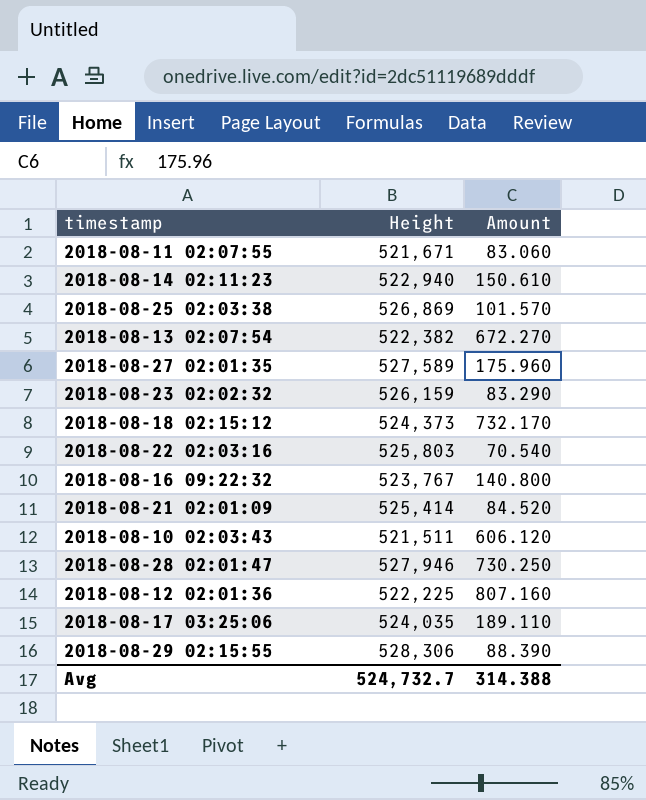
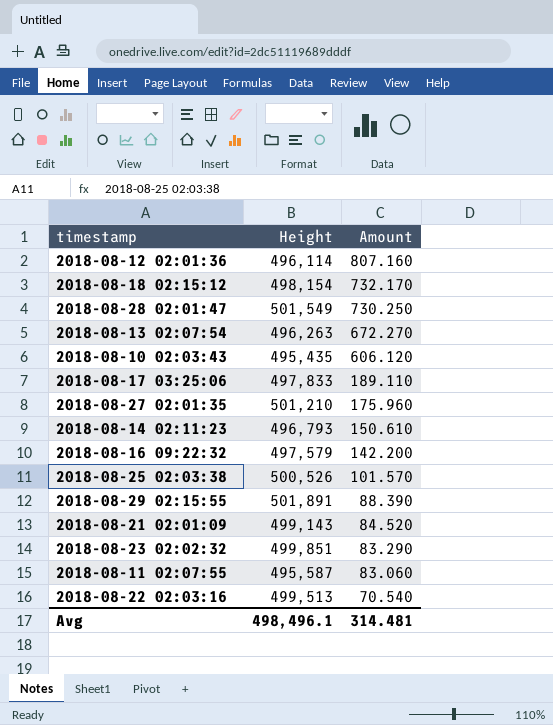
row order: none -> Amount descending
2018-08-12 02:01:36 | Height: 522,225 -> 496,114
2018-08-18 02:15:12 | Height: 524,373 -> 498,154
2018-08-28 02:01:47 | Height: 527,946 -> 501,549
2018-08-13 02:07:54 | Height: 522,382 -> 496,263
2018-08-10 02:03:43 | Height: 521,511 -> 495,435
2018-08-17 03:25:06 | Height: 524,035 -> 497,833
2018-08-27 02:01:35 | Height: 527,589 -> 501,210
2018-08-14 02:11:23 | Height: 522,940 -> 496,793
2018-08-16 09:22:32 | Height: 523,767 -> 497,579
2018-08-16 09:22:32 | Amount: 140.800 -> 142.200
2018-08-25 02:03:38 | Height: 526,869 -> 500,526
2018-08-29 02:15:55 | Height: 528,306 -> 501,891
2018-08-21 02:01:09 | Height: 525,414 -> 499,143
2018-08-23 02:02:32 | Height: 526,159 -> 499,851
2018-08-11 02:07:55 | Height: 521,671 -> 495,587
2018-08-22 02:03:16 | Height: 525,803 -> 499,513
Avg | Height: 524,732.7 -> 498,496.1
Avg | Amount: 314.388 -> 314.481

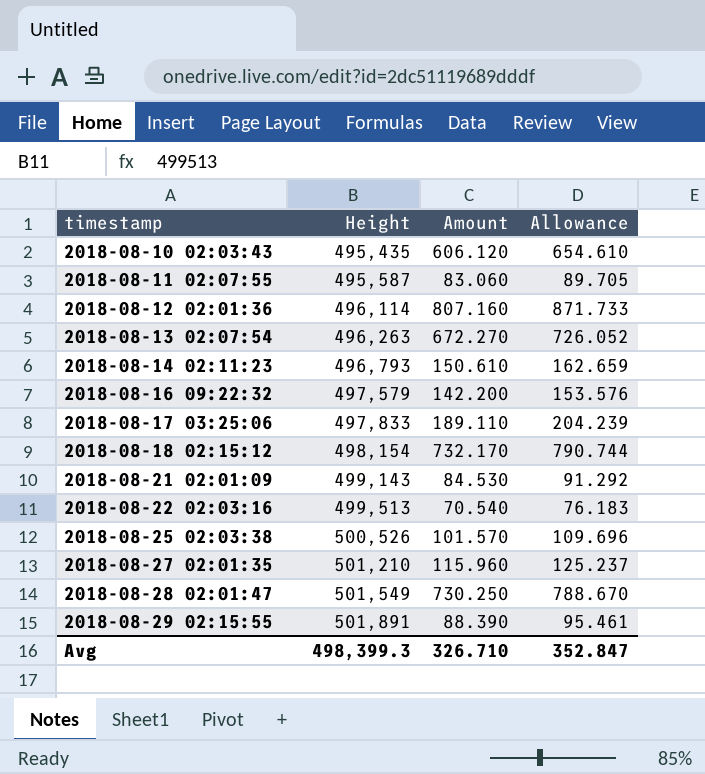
row order: Amount descending -> timestamp ascending
column Allowance | formula: none -> [Amount] * 1.08
row 2018-08-23 02:02:32: 499,851 | 83.290 -> none
2018-08-21 02:01:09 | Amount: 84.520 -> 84.530
2018-08-27 02:01:35 | Amount: 175.960 -> 115.960
Avg | Height: 498,496.1 -> 498,399.3
Avg | Amount: 314.481 -> 326.710

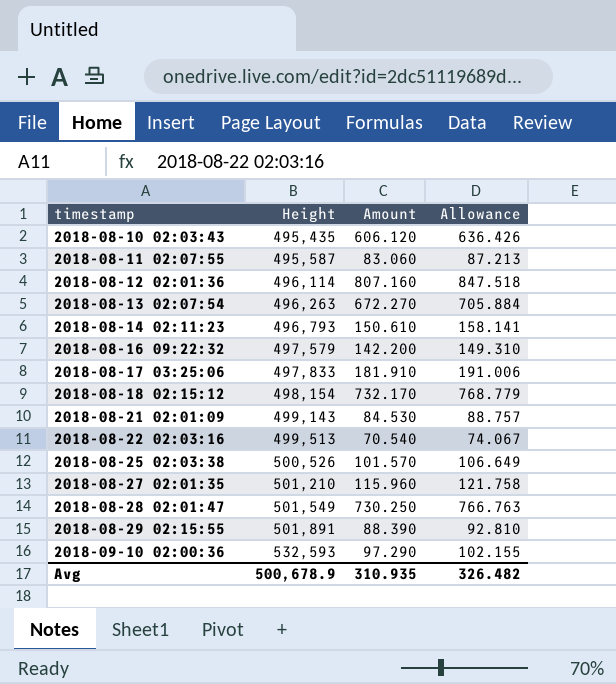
column Allowance | formula: [Amount] * 1.08 -> [Amount] * 1.05
2018-08-17 03:25:06 | Amount: 189.110 -> 181.910
row 2018-09-10 02:00:36: none -> 532,593 | 97.290 | 102.155
Avg | Height: 498,399.3 -> 500,678.9
Avg | Amount: 326.710 -> 310.935
Avg | Allowance: 352.847 -> 326.482

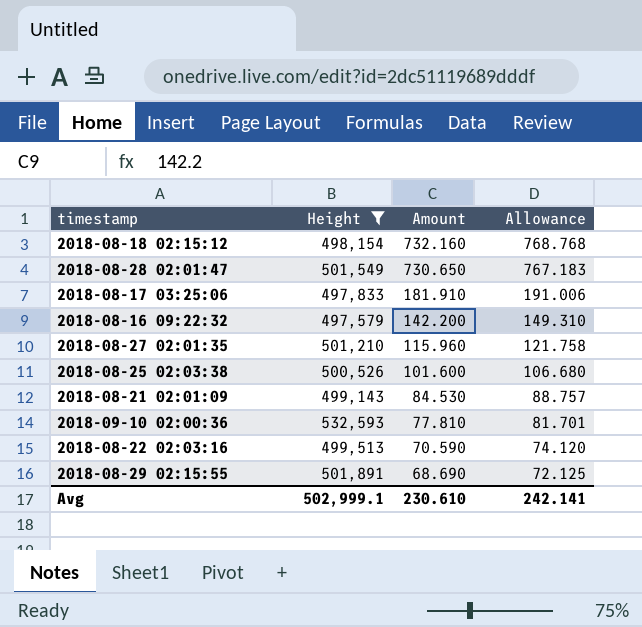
filter: none -> Height >= 497,579
row order: timestamp ascending -> Amount descending
2018-08-18 02:15:12 | Amount: 732.170 -> 732.160
2018-08-18 02:15:12 | Allowance: 768.779 -> 768.768
2018-08-28 02:01:47 | Amount: 730.250 -> 730.650
2018-08-28 02:01:47 | Allowance: 766.763 -> 767.183
2018-08-25 02:03:38 | Amount: 101.570 -> 101.600
2018-08-25 02:03:38 | Allowance: 106.649 -> 106.680
2018-09-10 02:00:36 | Amount: 97.290 -> 77.810
2018-09-10 02:00:36 | Allowance: 102.155 -> 81.701
2018-08-22 02:03:16 | Amount: 70.540 -> 70.590
2018-08-22 02:03:16 | Allowance: 74.067 -> 74.120
2018-08-29 02:15:55 | Amount: 88.390 -> 68.690
2018-08-29 02:15:55 | Allowance: 92.810 -> 72.125
Avg | Height: 500,678.9 -> 502,999.1
Avg | Amount: 310.935 -> 230.610
Avg | Allowance: 326.482 -> 242.141

